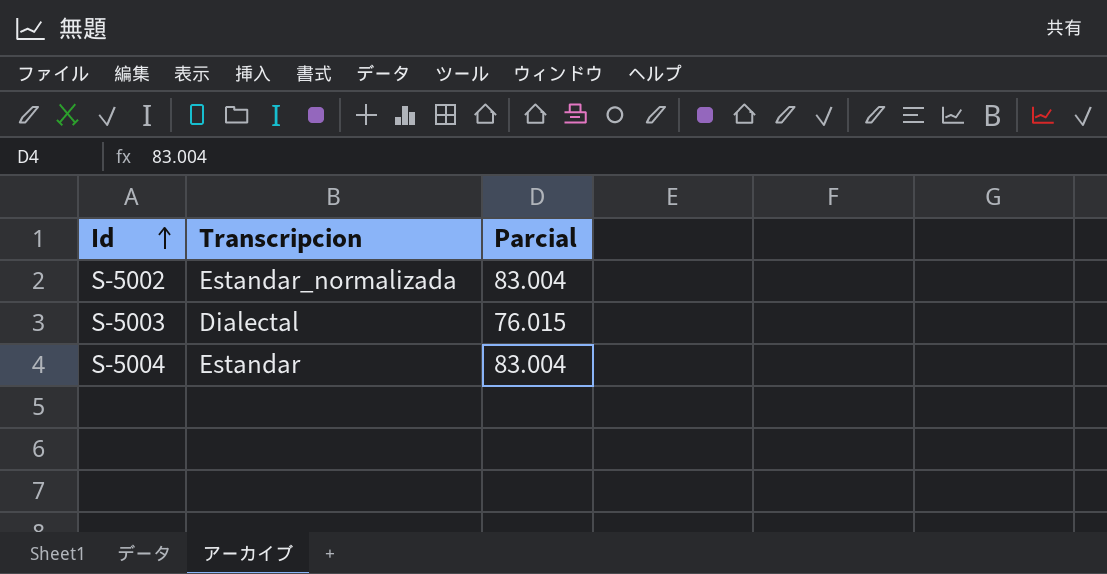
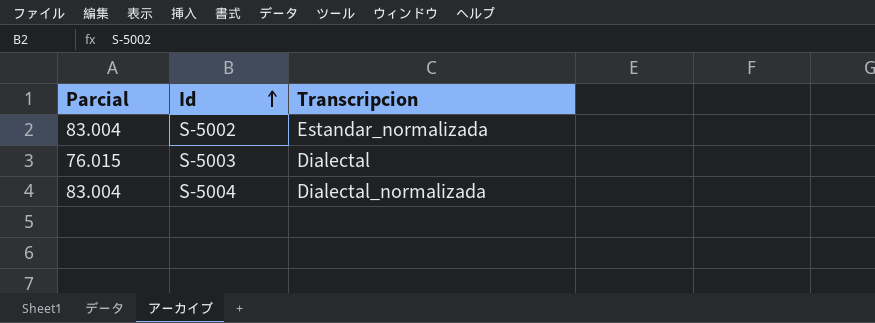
column Parcial | position: 3 -> 1
S-5004 | Transcripcion: Estandar -> Dialectal_normalizada

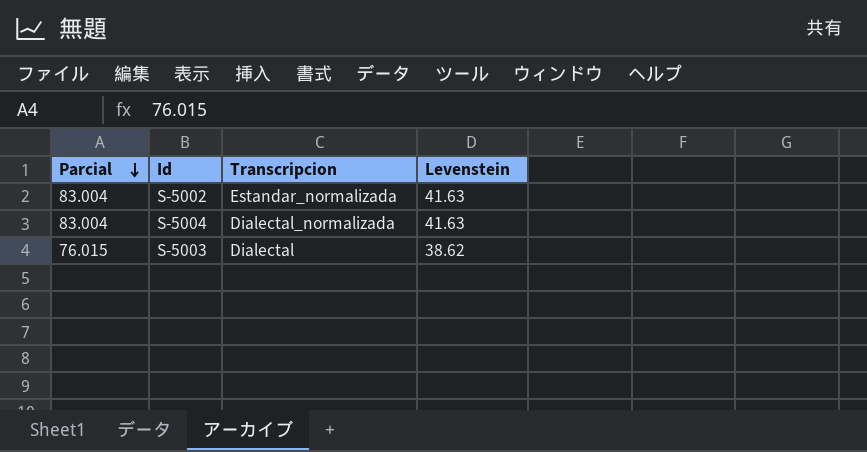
row order: Id ascending -> Parcial descending
column Levenstein | position: none -> 4

